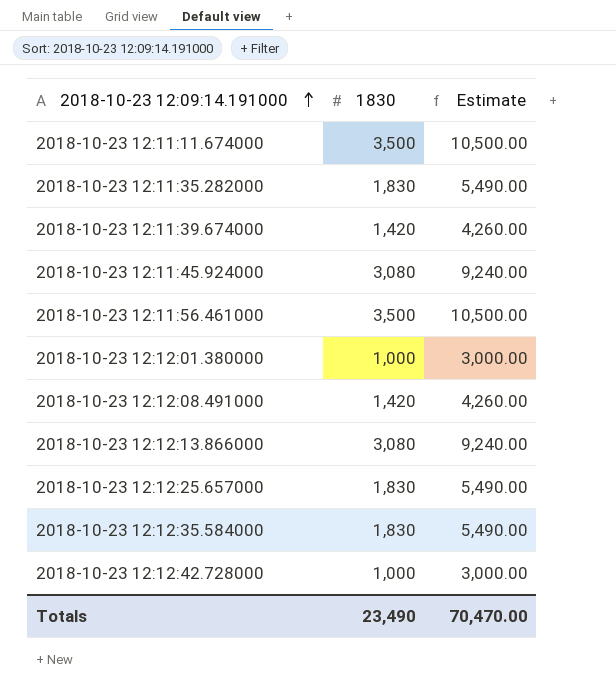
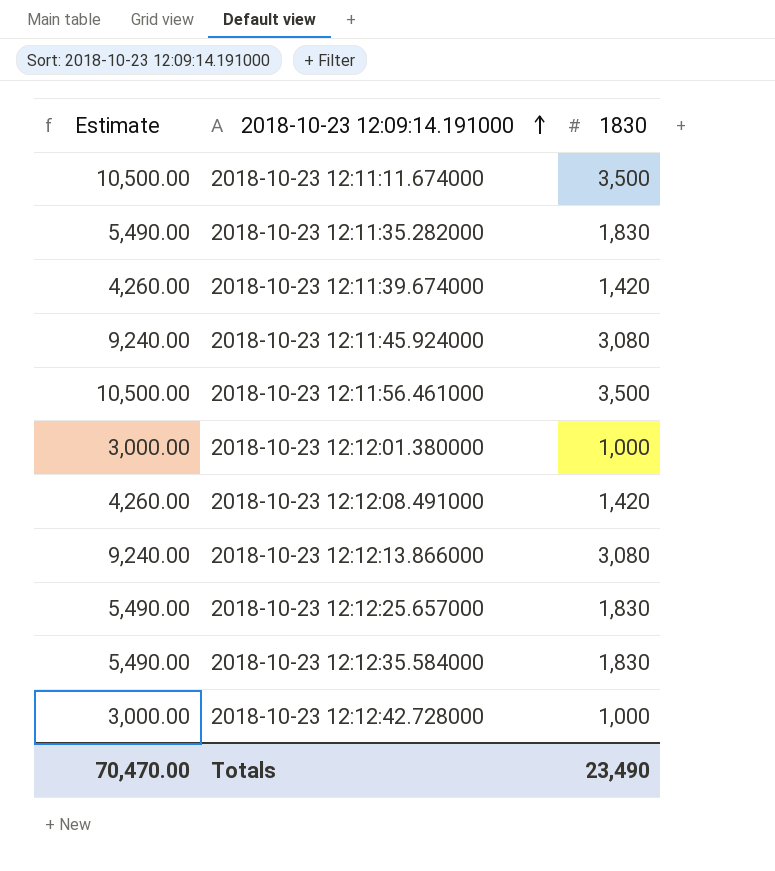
column Estimate | position: 3 -> 1

